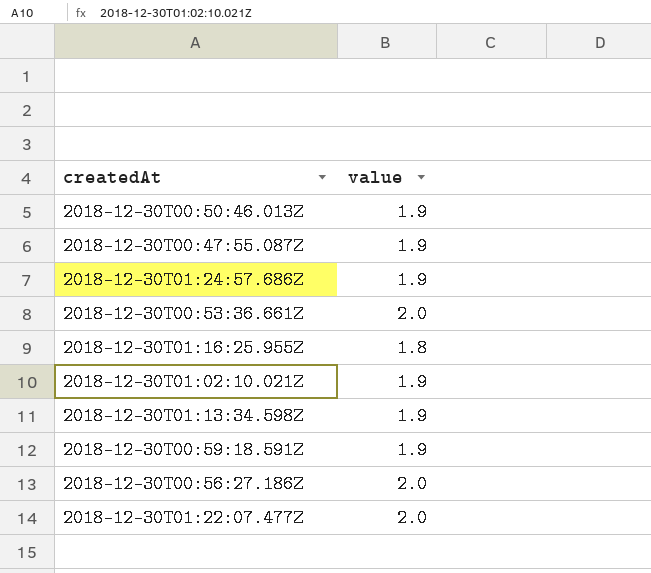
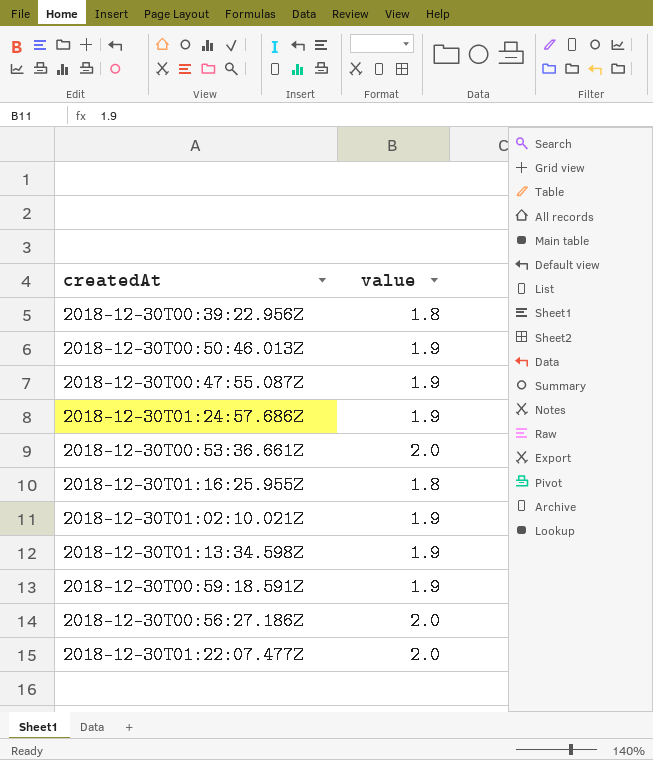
row 2018-12-30T00:39:22.956Z: none -> 1.8

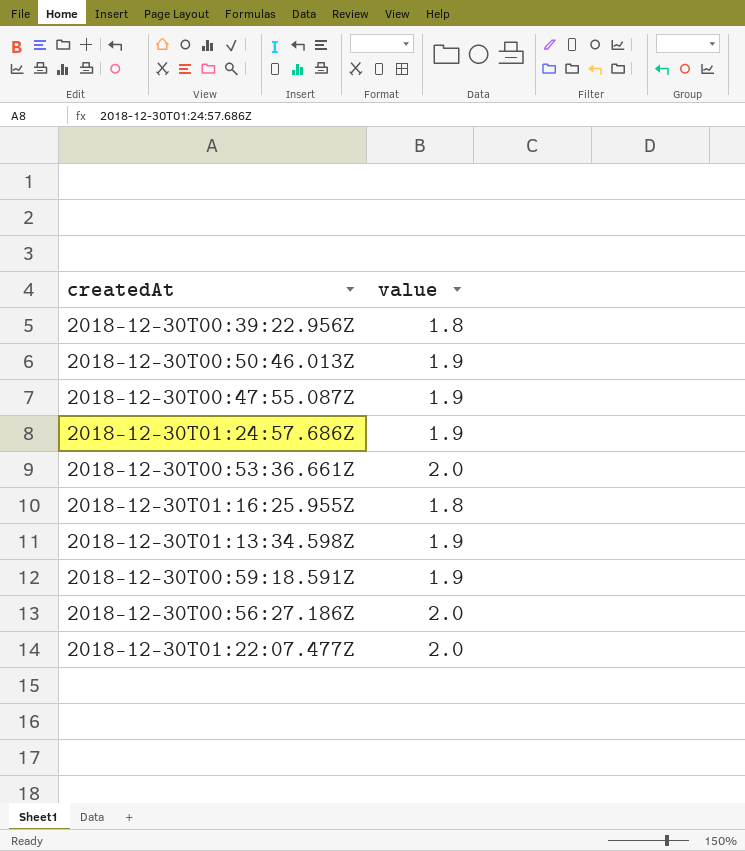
row 2018-12-30T01:02:10.021Z: 1.9 -> none

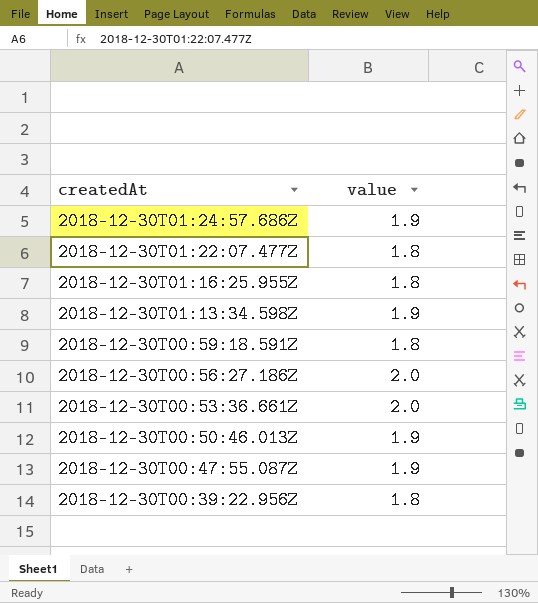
row order: none -> createdAt descending
2018-12-30T01:22:07.477Z | value: 2.0 -> 1.8
2018-12-30T00:59:18.591Z | value: 1.9 -> 1.8

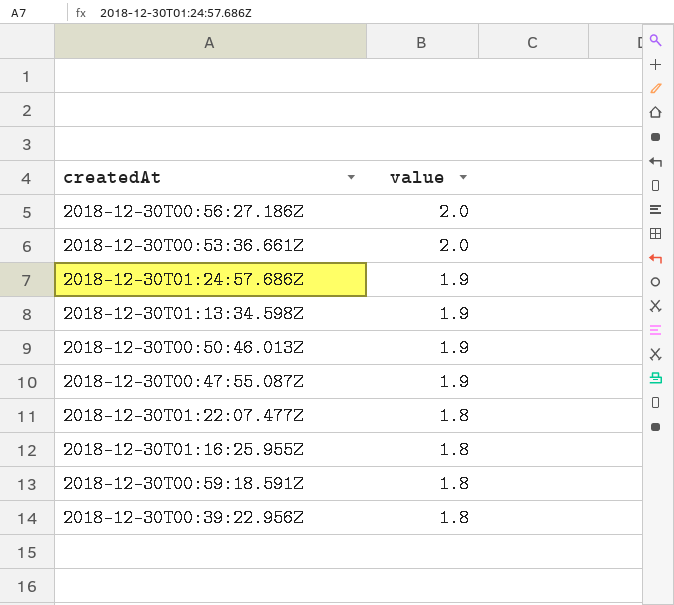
row order: createdAt descending -> value descending

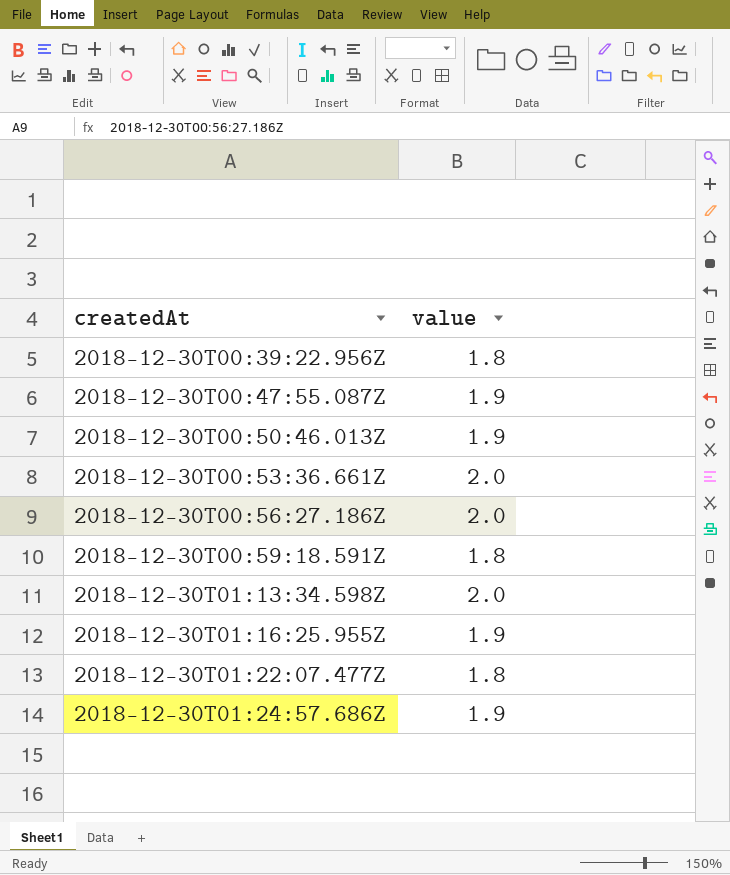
row order: value descending -> createdAt ascending
2018-12-30T01:13:34.598Z | value: 1.9 -> 2.0
2018-12-30T01:16:25.955Z | value: 1.8 -> 1.9

